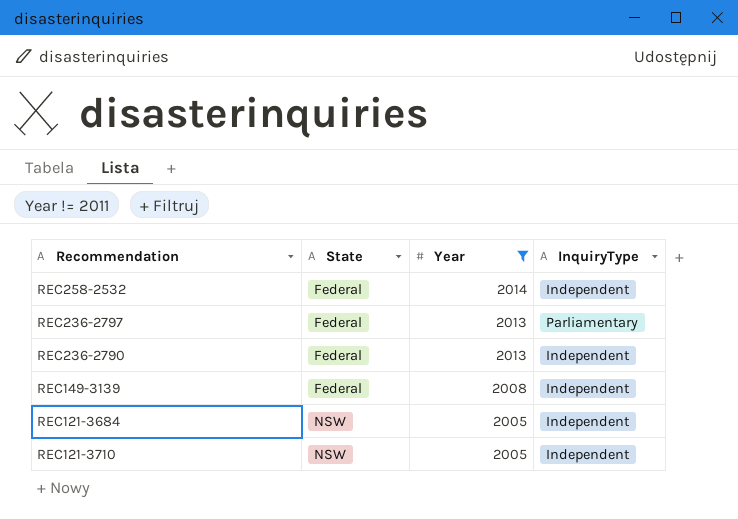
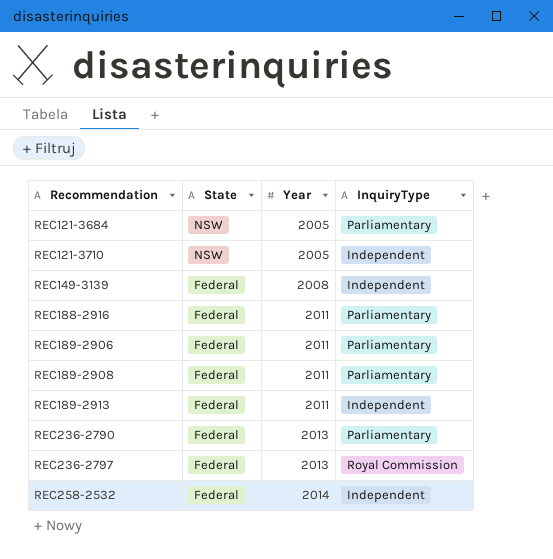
filter: Year != 2011 -> none
row order: State ascending -> Recommendation ascending
REC121-3684 | InquiryType: Independent -> Parliamentary
REC236-2790 | InquiryType: Independent -> Parliamentary
REC236-2797 | InquiryType: Parliamentary -> Royal Commission

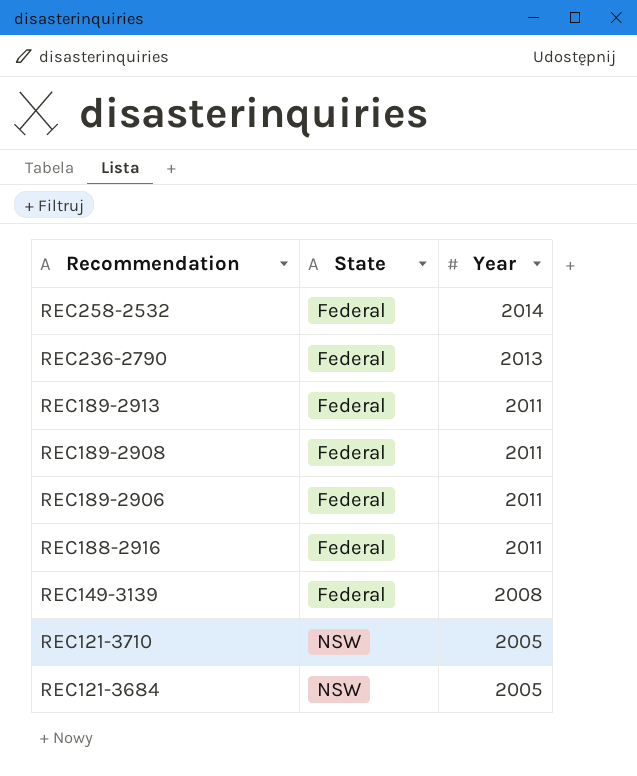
row order: Recommendation ascending -> Recommendation descending
column InquiryType | position: 4 -> none
row REC236-2797: Federal | 2013 | Royal Commission -> none

